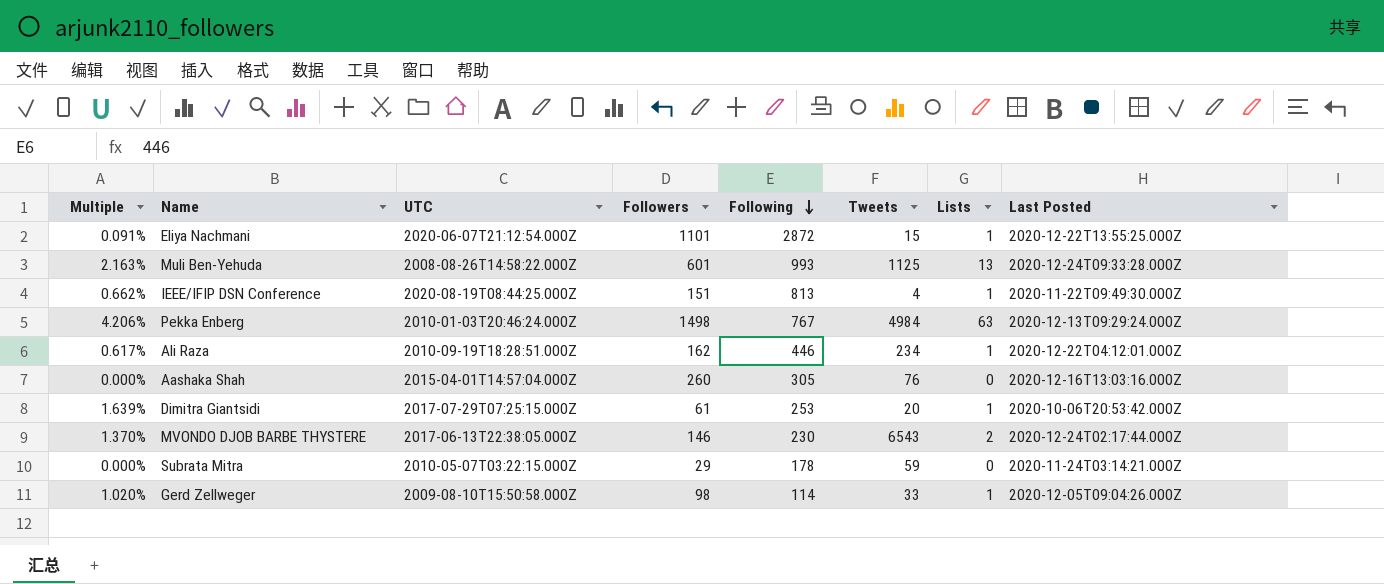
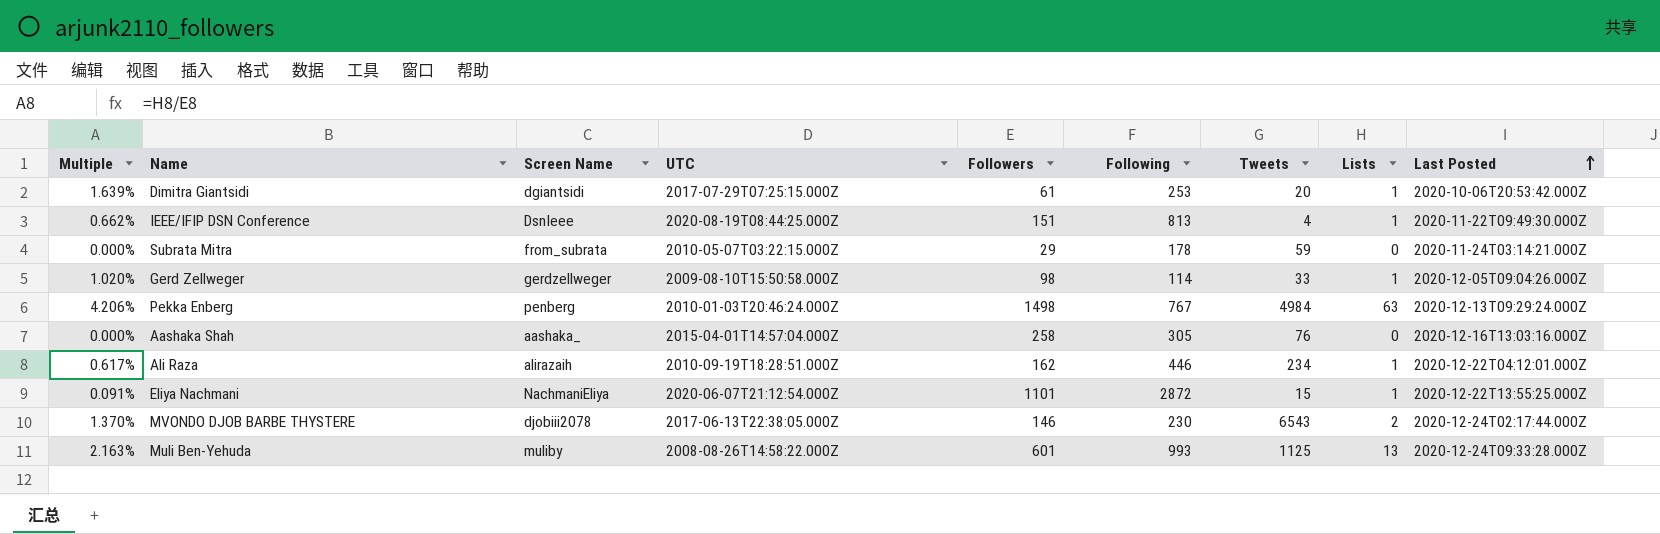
row order: Following descending -> Last Posted ascending
column Screen Name | position: none -> 3
Aashaka Shah | Followers: 260 -> 258

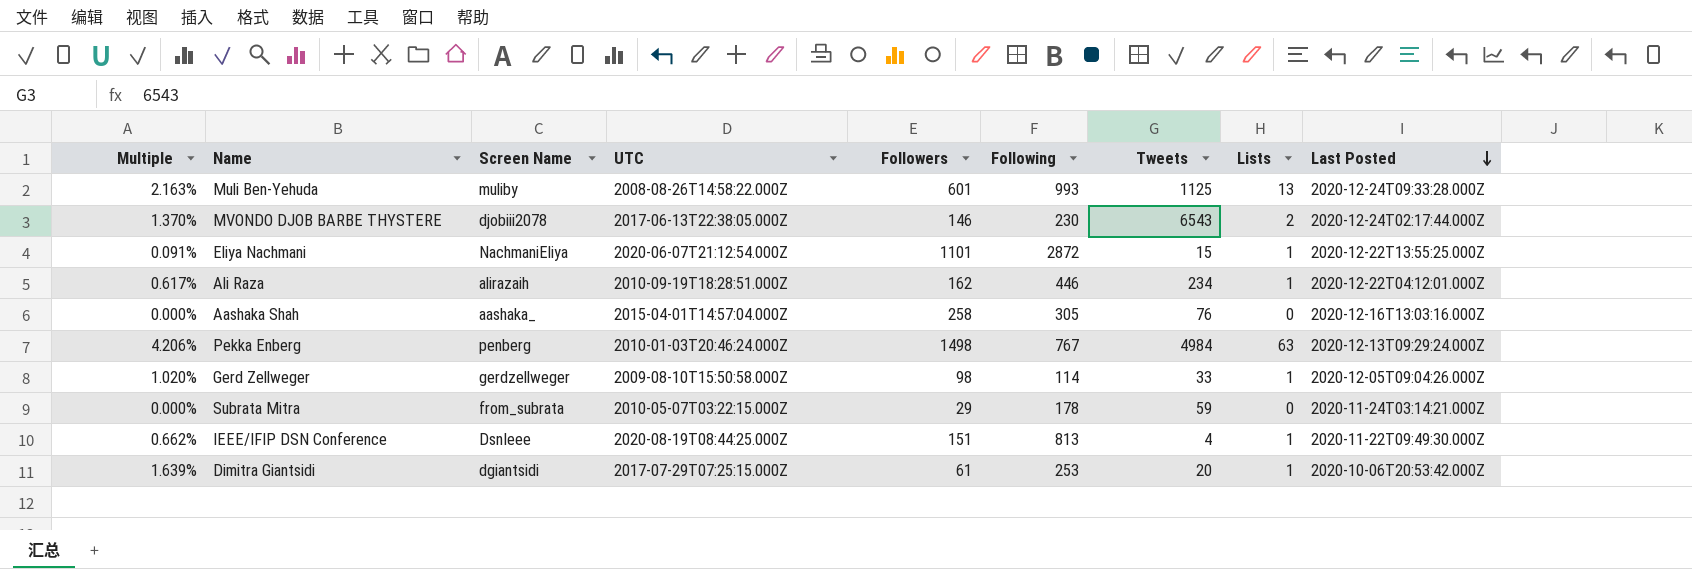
row order: Last Posted ascending -> Last Posted descending

